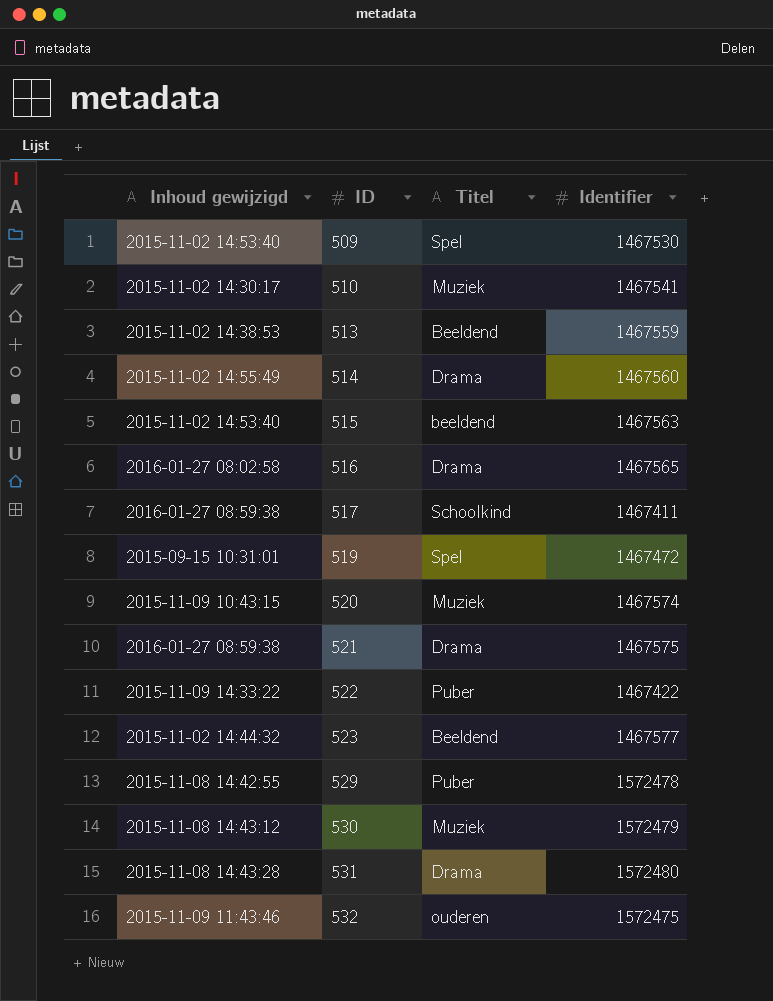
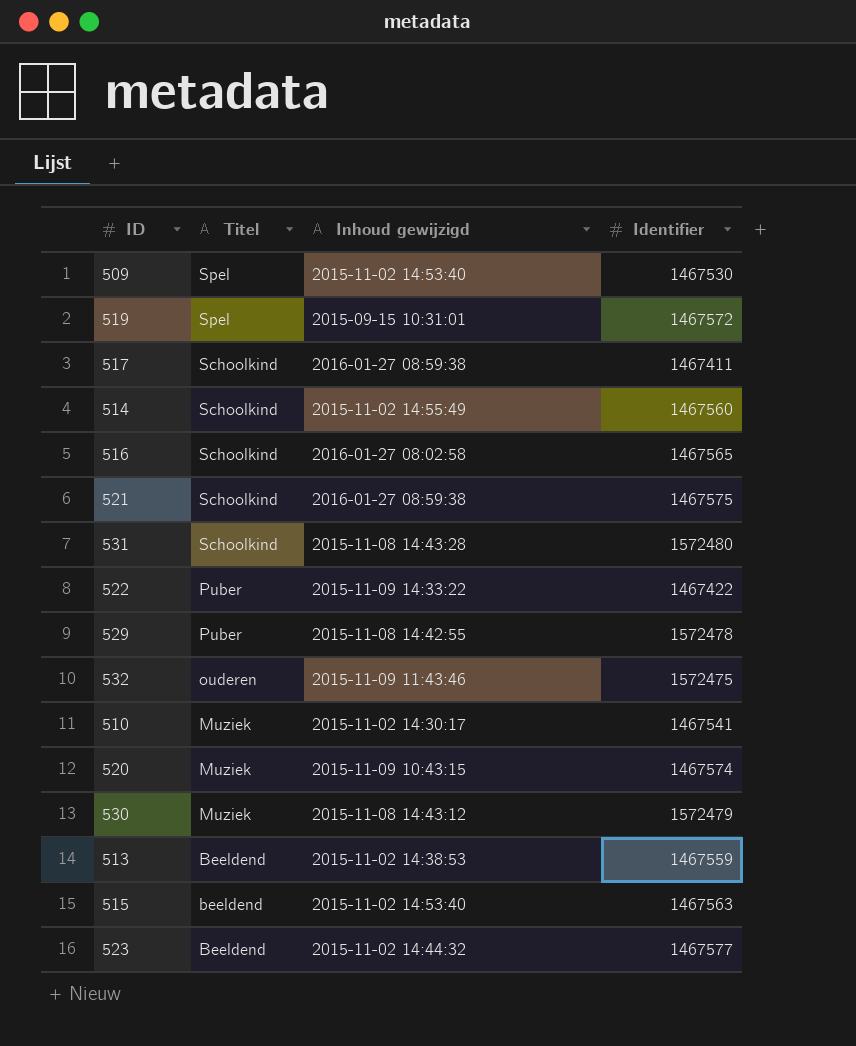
row order: ID ascending -> Titel descending
column Inhoud gewijzigd | position: 1 -> 3
519 | Identifier: 1467472 -> 1467572
514 | Titel: Drama -> Schoolkind
516 | Titel: Drama -> Schoolkind
521 | Titel: Drama -> Schoolkind
531 | Titel: Drama -> Schoolkind

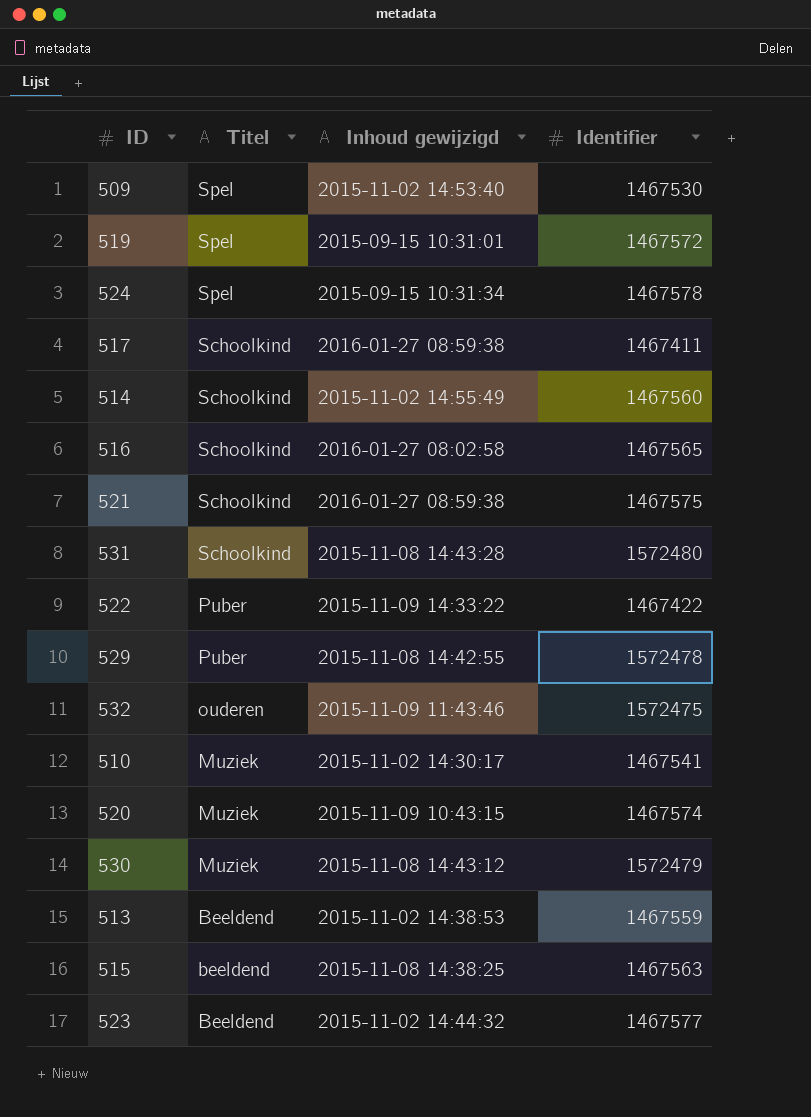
row 524: none -> Spel | 2015-09-15 10:31:34 | 1467578
515 | Inhoud gewijzigd: 2015-11-02 14:53:40 -> 2015-11-08 14:38:25

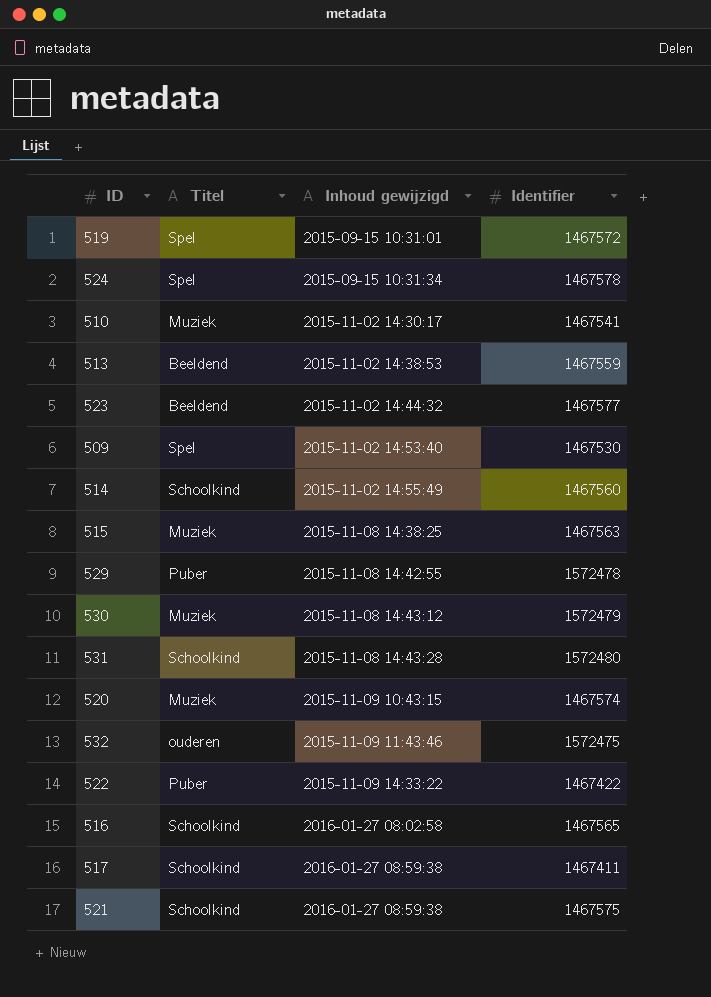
row order: Titel descending -> Inhoud gewijzigd ascending
515 | Titel: beeldend -> Muziek

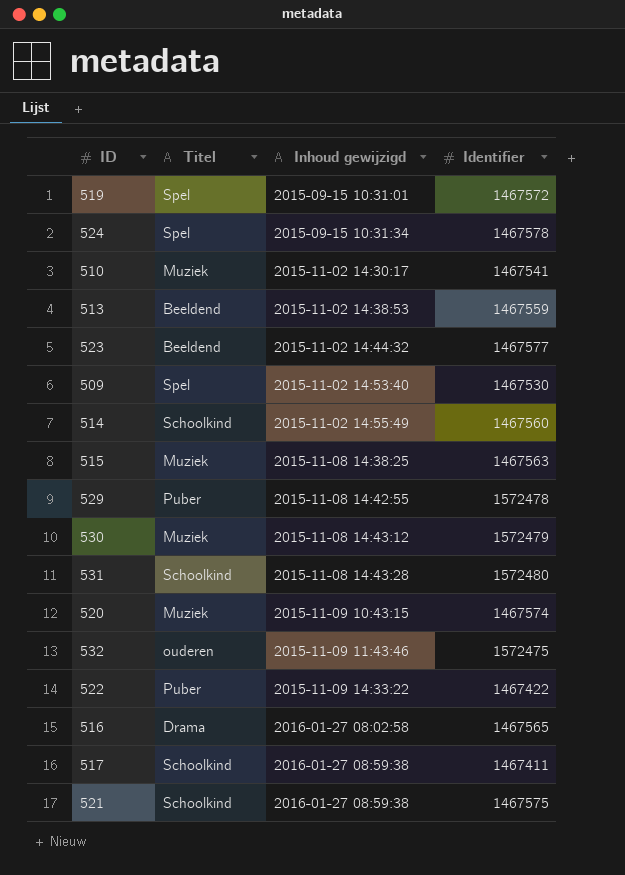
516 | Titel: Schoolkind -> Drama

